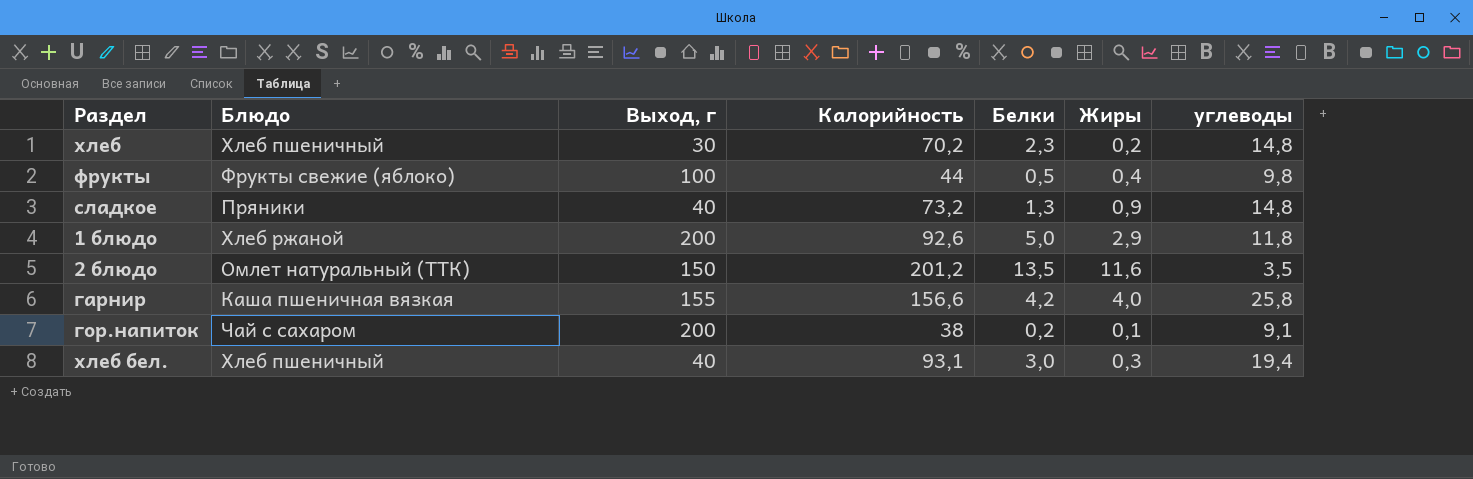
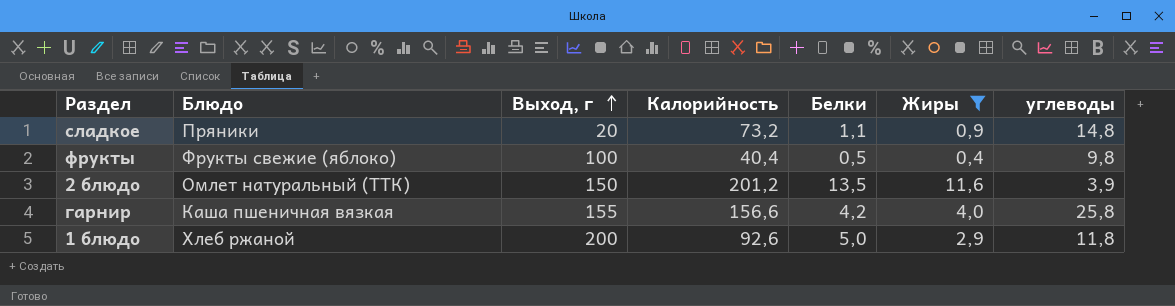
filter: none -> Жиры >= 0,4
row order: none -> Выход, г ascending
сладкое | Выход, г: 40 -> 20
сладкое | Белки: 1,3 -> 1,1
фрукты | Калорийность: 44 -> 40,4
2 блюдо | углеводы: 3,5 -> 3,9

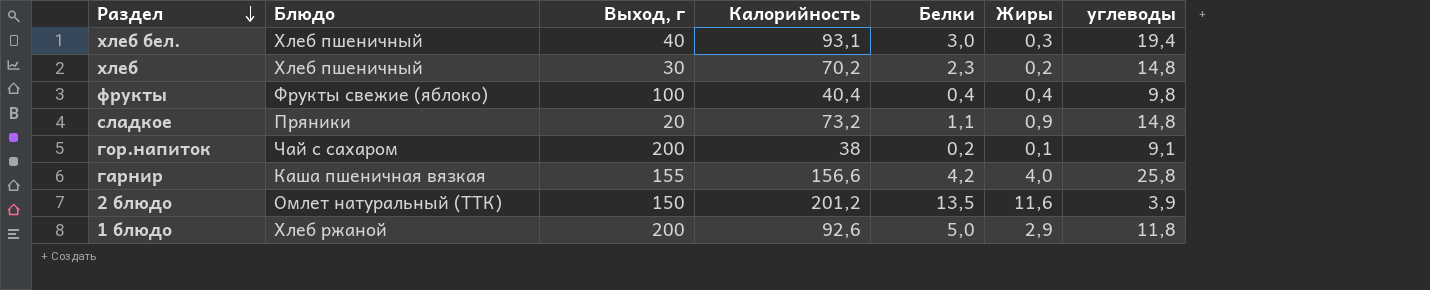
filter: Жиры >= 0,4 -> none
row order: Выход, г ascending -> Раздел descending
фрукты | Белки: 0,5 -> 0,4

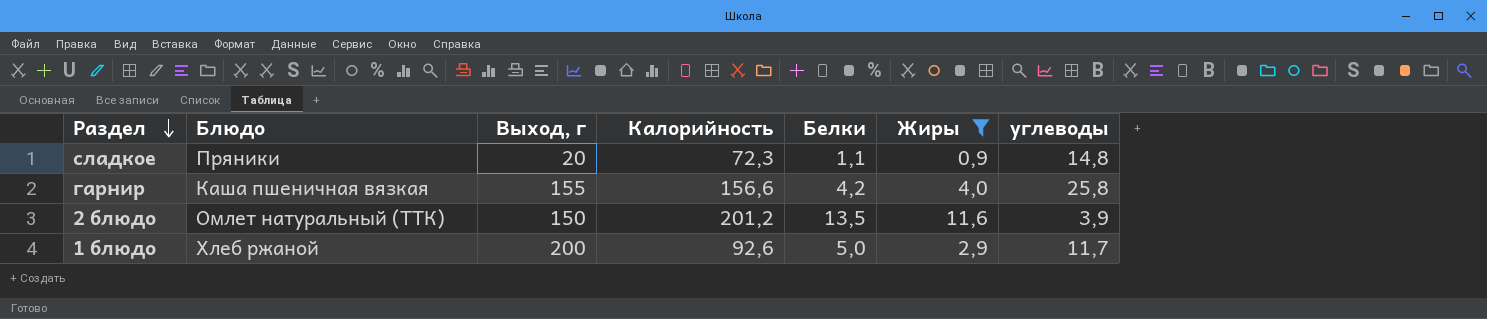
filter: none -> Жиры >= 0,9
сладкое | Калорийность: 73,2 -> 72,3
1 блюдо | углеводы: 11,8 -> 11,7

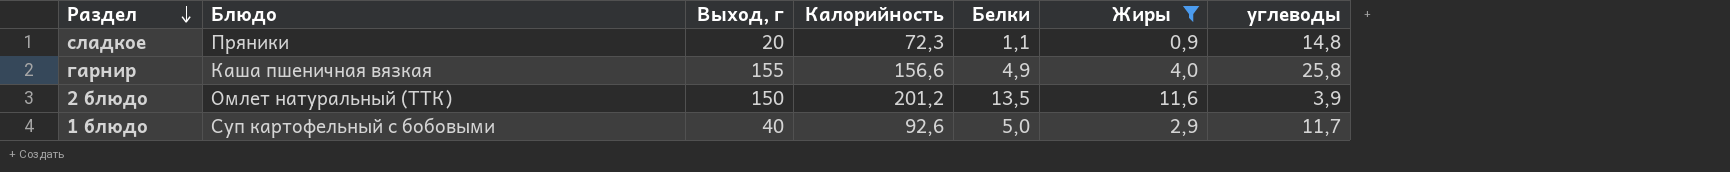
гарнир | Белки: 4,2 -> 4,9
1 блюдо | Блюдо: Хлеб ржаной -> Суп картофельный с бобовыми
1 блюдо | Выход, г: 200 -> 40

